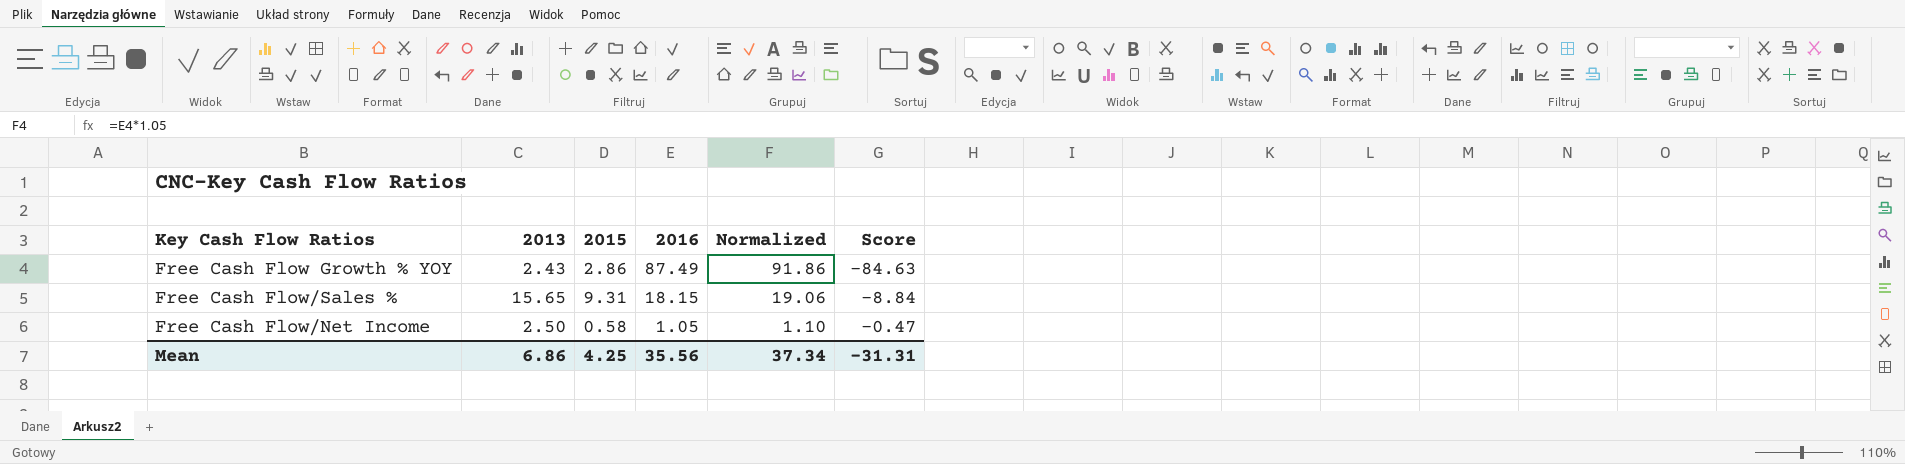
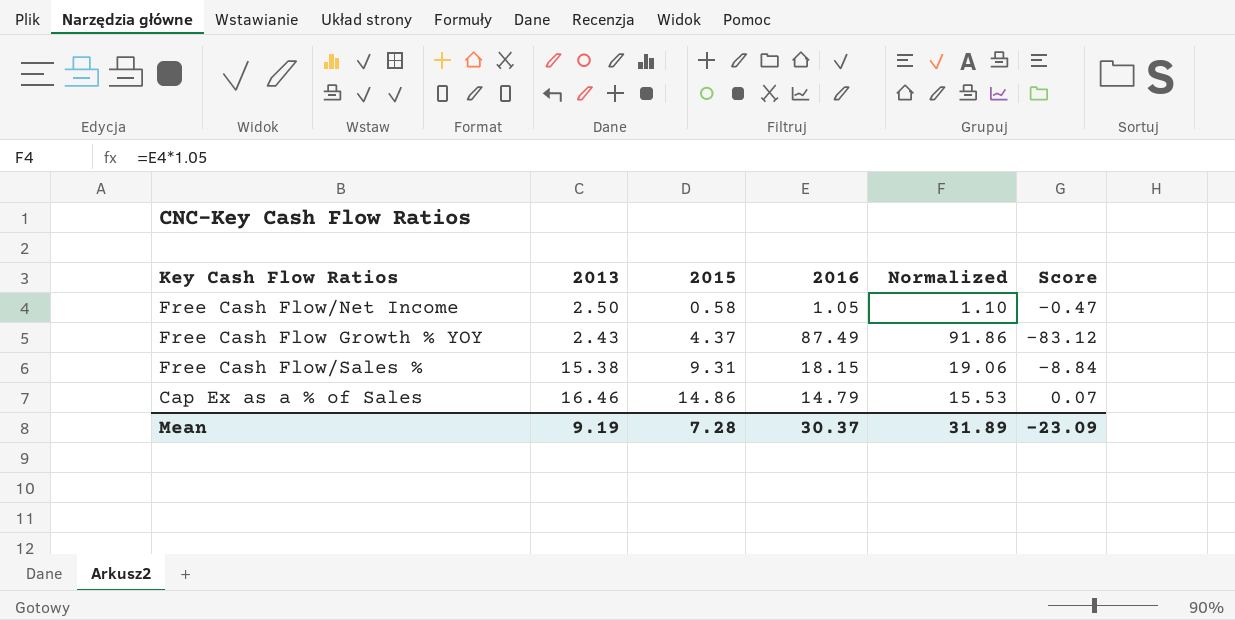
row order: 2016 descending -> 2015 ascending
Free Cash Flow Growth % YOY | 2015: 2.86 -> 4.37
Free Cash Flow Growth % YOY | Score: -84.63 -> -83.12
Free Cash Flow/Sales % | 2013: 15.65 -> 15.38
row Cap Ex as a % of Sales: none -> 16.46 | 14.86 | 14.79 | 15.53 | 0.07
Mean | 2013: 6.86 -> 9.19
Mean | 2015: 4.25 -> 7.28
Mean | 2016: 35.56 -> 30.37
Mean | Normalized: 37.34 -> 31.89
Mean | Score: -31.31 -> -23.09

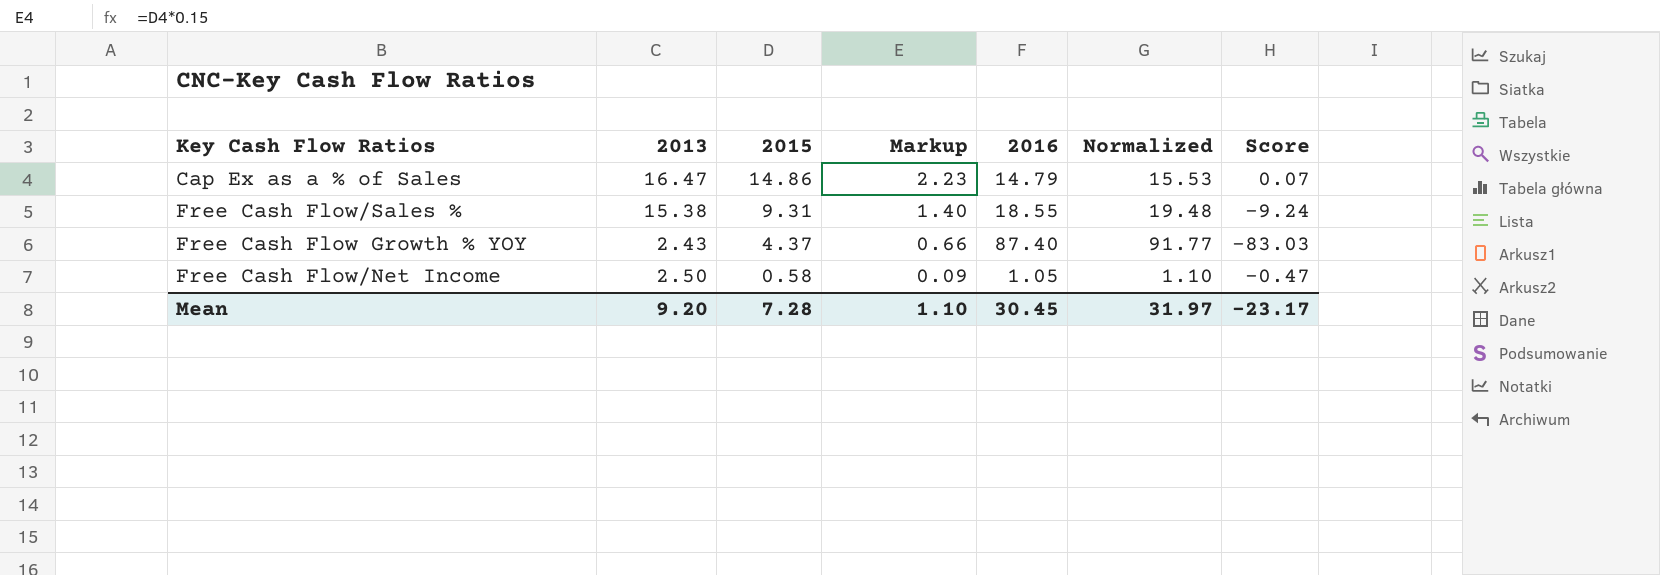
row order: 2015 ascending -> 2015 descending
column Markup | formula: none -> [2015] * 0.15
Cap Ex as a % of Sales | 2013: 16.46 -> 16.47
Free Cash Flow/Sales % | 2016: 18.15 -> 18.55
Free Cash Flow/Sales % | Normalized: 19.06 -> 19.48
Free Cash Flow/Sales % | Score: -8.84 -> -9.24
Free Cash Flow Growth % YOY | 2016: 87.49 -> 87.40
Free Cash Flow Growth % YOY | Normalized: 91.86 -> 91.77
Free Cash Flow Growth % YOY | Score: -83.12 -> -83.03
Mean | 2013: 9.19 -> 9.20
Mean | 2016: 30.37 -> 30.45
Mean | Normalized: 31.89 -> 31.97
Mean | Score: -23.09 -> -23.17

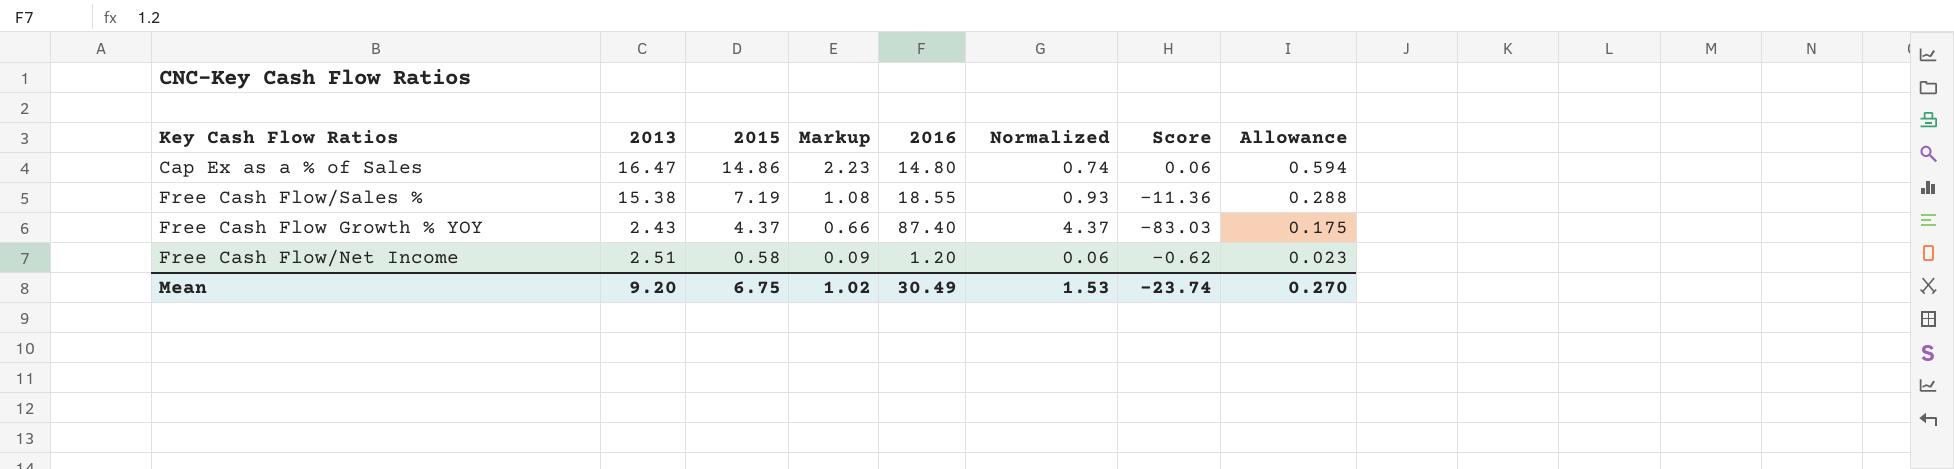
column Normalized | formula: [2016] * 1.05 -> [2016] * 0.05
column Allowance | formula: none -> [2015] * 0.04
Cap Ex as a % of Sales | 2016: 14.79 -> 14.80
Cap Ex as a % of Sales | Score: 0.07 -> 0.06
Free Cash Flow/Sales % | 2015: 9.31 -> 7.19
Free Cash Flow/Sales % | Markup: 1.40 -> 1.08
Free Cash Flow/Sales % | Score: -9.24 -> -11.36
Free Cash Flow/Net Income | 2013: 2.50 -> 2.51
Free Cash Flow/Net Income | 2016: 1.05 -> 1.20
Free Cash Flow/Net Income | Score: -0.47 -> -0.62
Mean | 2015: 7.28 -> 6.75
Mean | Markup: 1.10 -> 1.02
Mean | 2016: 30.45 -> 30.49
Mean | Normalized: 31.97 -> 1.53
Mean | Score: -23.17 -> -23.74

